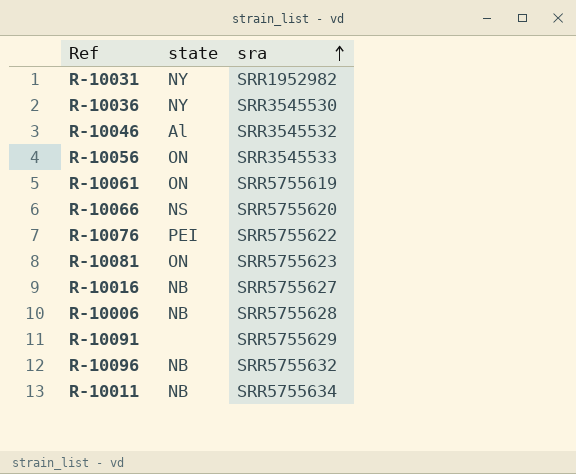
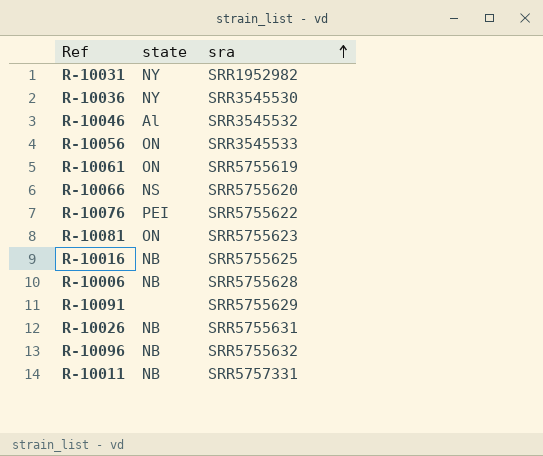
R-10016 | sra: SRR5755627 -> SRR5755625
row R-10026: none -> NB | SRR5755631
R-10011 | sra: SRR5755634 -> SRR5757331

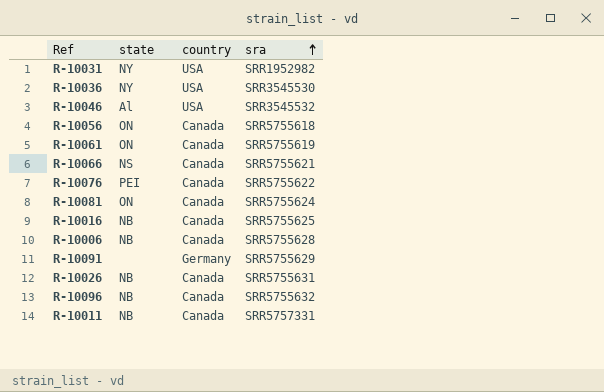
column country | position: none -> 3
R-10056 | sra: SRR3545533 -> SRR5755618
R-10066 | sra: SRR5755620 -> SRR5755621
R-10081 | sra: SRR5755623 -> SRR5755624

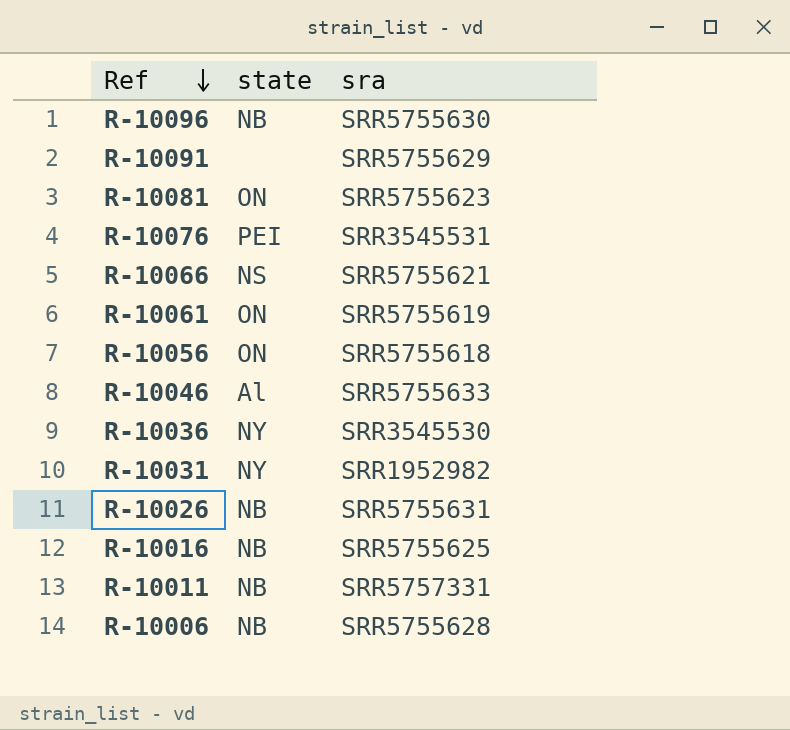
row order: sra ascending -> Ref descending
column country | position: 3 -> none
R-10096 | sra: SRR5755632 -> SRR5755630
R-10081 | sra: SRR5755624 -> SRR5755623
R-10076 | sra: SRR5755622 -> SRR3545531
R-10046 | sra: SRR3545532 -> SRR5755633

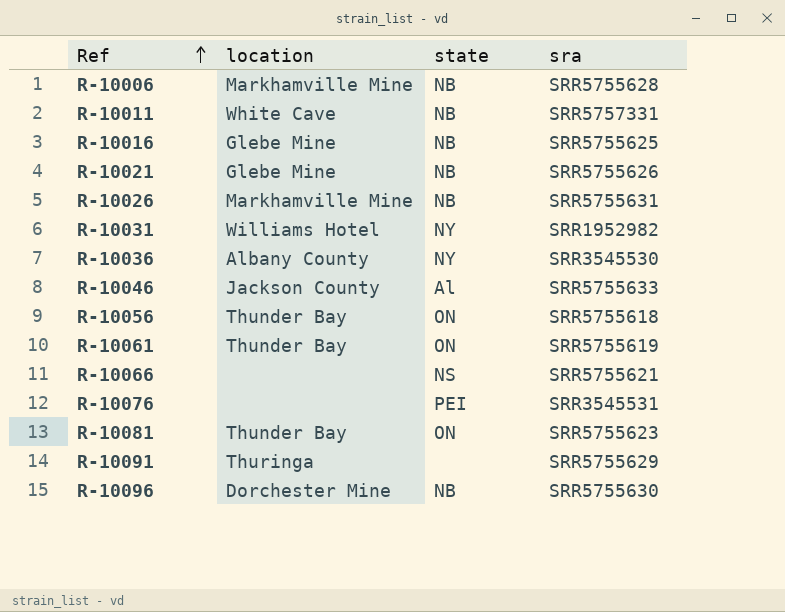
row order: Ref descending -> Ref ascending
column location | position: none -> 2
row R-10021: none -> Glebe Mine | NB | SRR5755626

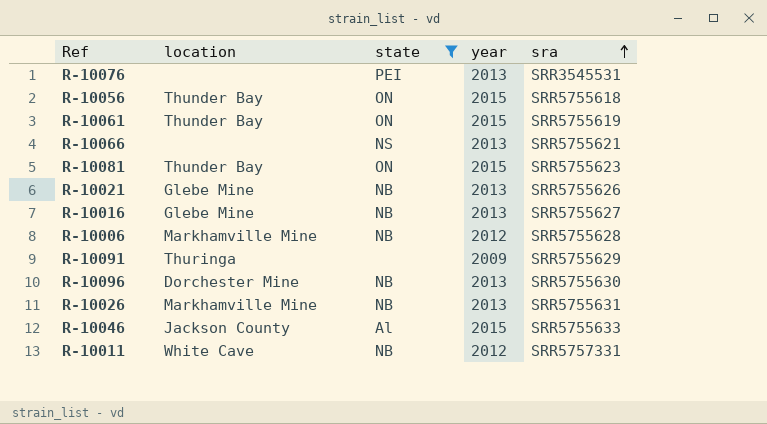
filter: none -> state != NY
row order: Ref ascending -> sra ascending
column year | position: none -> 4
R-10016 | sra: SRR5755625 -> SRR5755627

